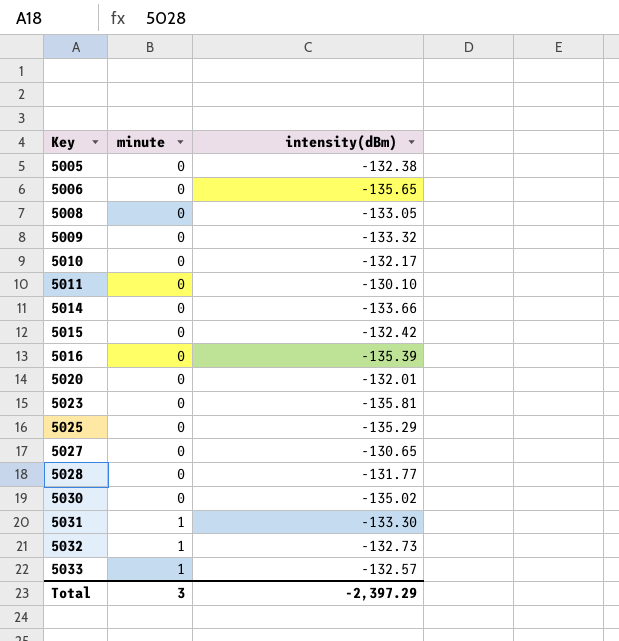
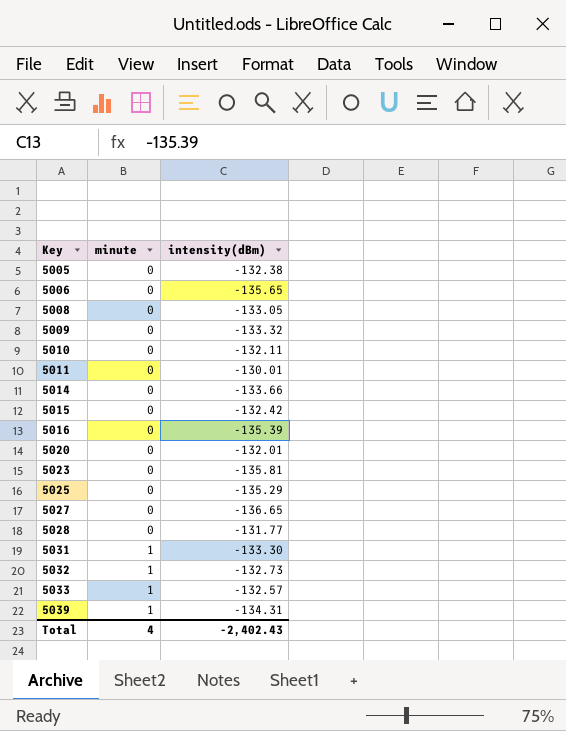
row 5030: 0 | -135.02 -> none
5010 | intensity(dBm): -132.17 -> -132.11
5011 | intensity(dBm): -130.10 -> -130.01
5027 | intensity(dBm): -130.65 -> -136.65
row 5039: none -> 1 | -134.31
Total | minute: 3 -> 4
Total | intensity(dBm): -2,397.29 -> -2,402.43

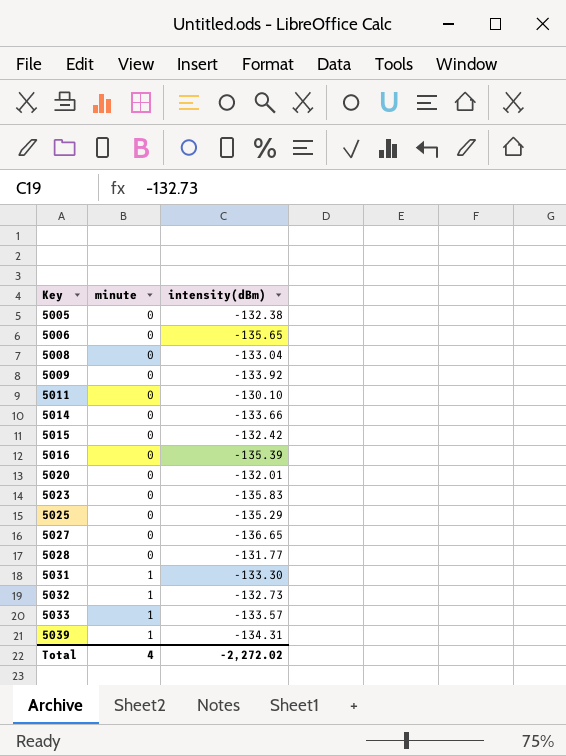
row 5010: 0 | -132.11 -> none
5008 | intensity(dBm): -133.05 -> -133.04
5009 | intensity(dBm): -133.32 -> -133.92
5011 | intensity(dBm): -130.01 -> -130.10
5023 | intensity(dBm): -135.81 -> -135.83
5033 | intensity(dBm): -132.57 -> -133.57
Total | intensity(dBm): -2,402.43 -> -2,272.02

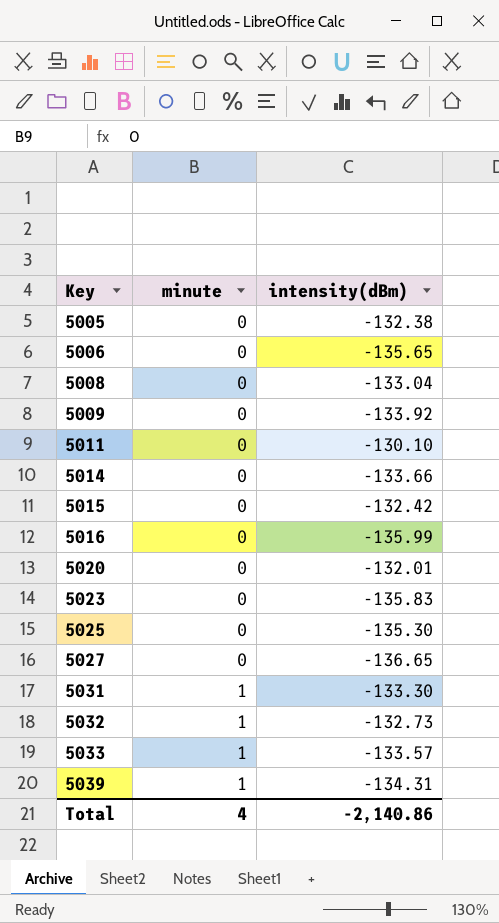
row 5028: 0 | -131.77 -> none
5016 | intensity(dBm): -135.39 -> -135.99
5025 | intensity(dBm): -135.29 -> -135.30
Total | intensity(dBm): -2,272.02 -> -2,140.86

